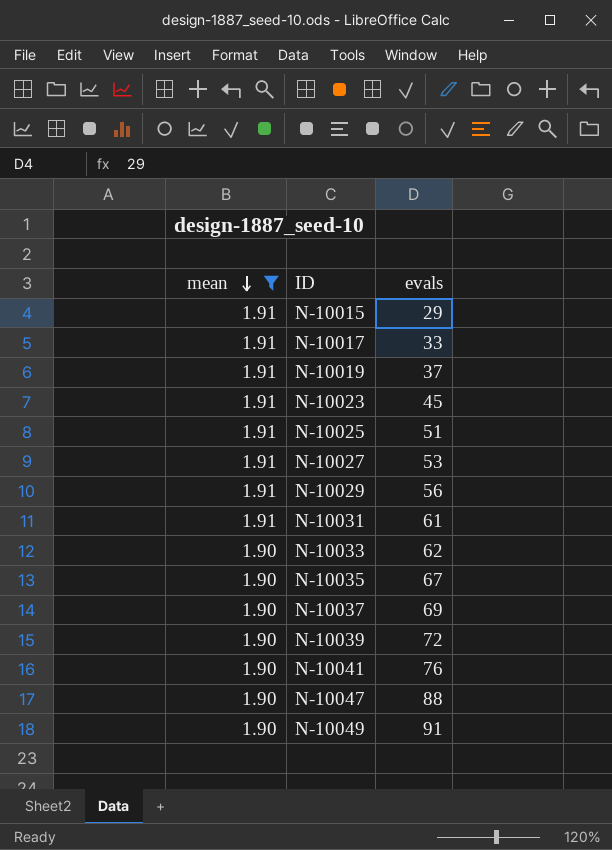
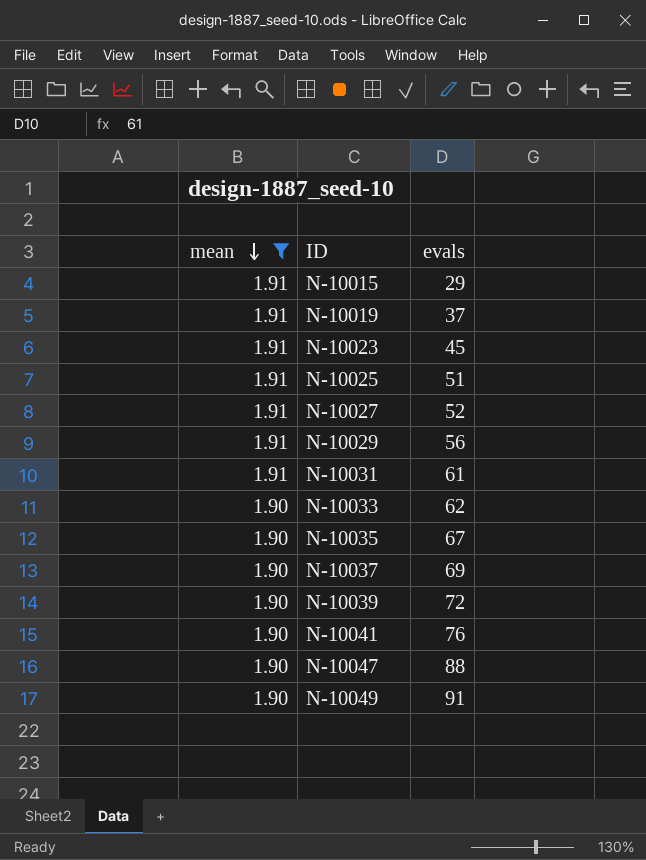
row N-10017: 1.91 | 33 -> none
N-10027 | evals: 53 -> 52

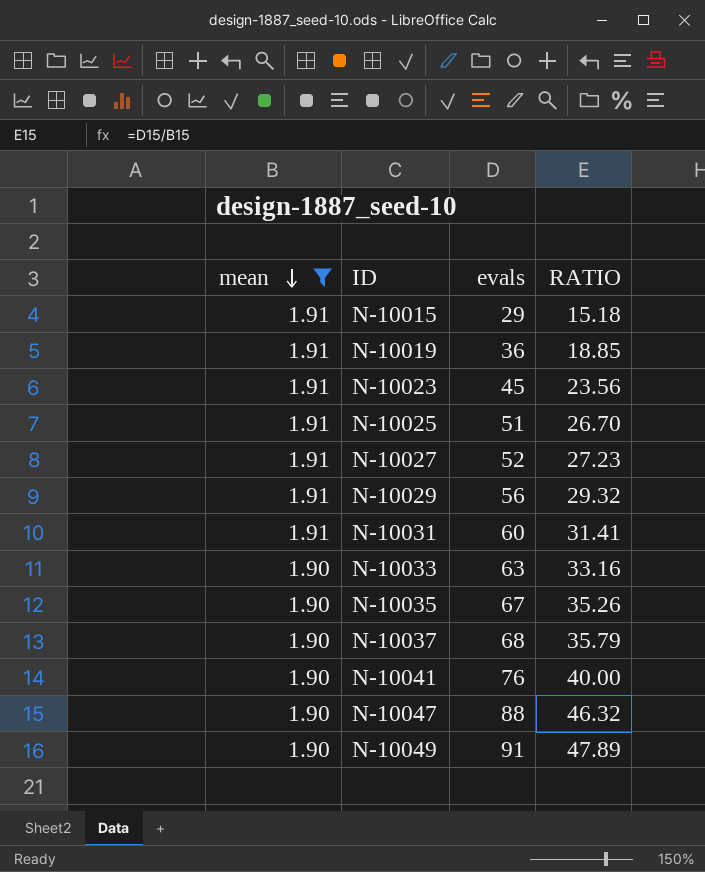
column RATIO | formula: none -> [evals] / [mean]
row N-10039: 1.90 | 72 -> none
N-10019 | evals: 37 -> 36
N-10031 | evals: 61 -> 60
N-10033 | evals: 62 -> 63
N-10037 | evals: 69 -> 68

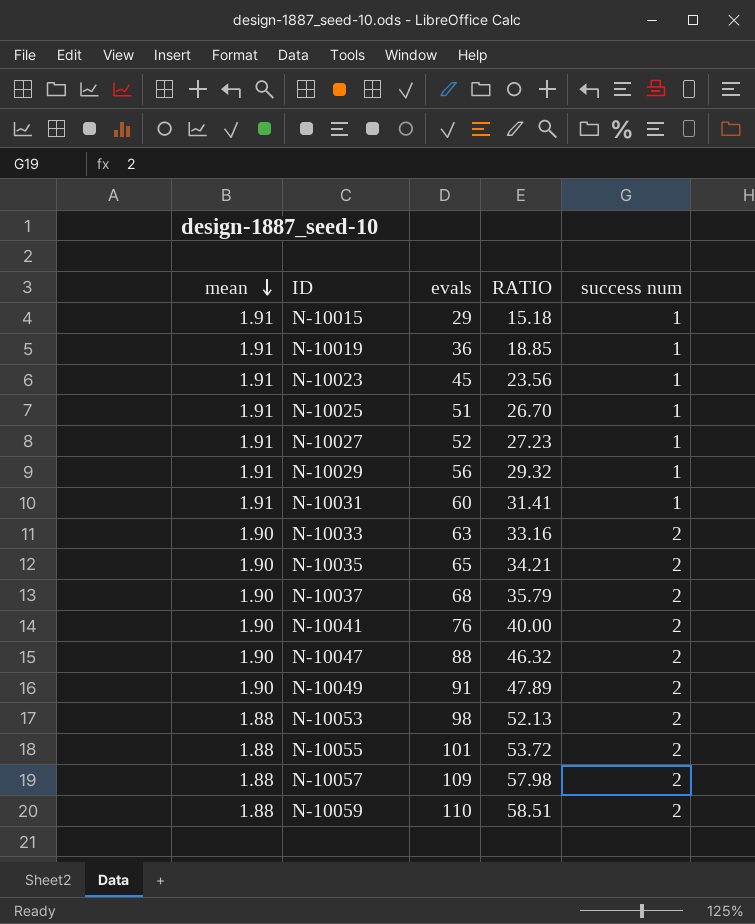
filter: mean != 1.88 -> none
column success num | position: none -> 5
N-10035 | evals: 67 -> 65
N-10035 | RATIO: 35.26 -> 34.21

